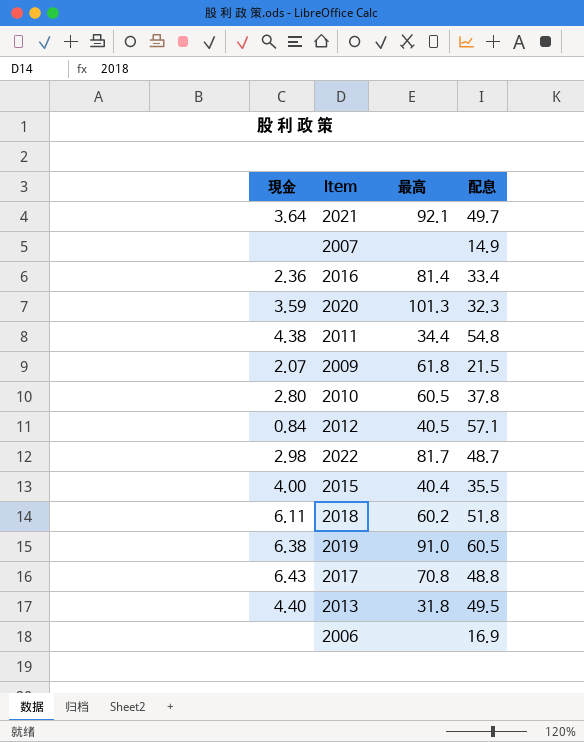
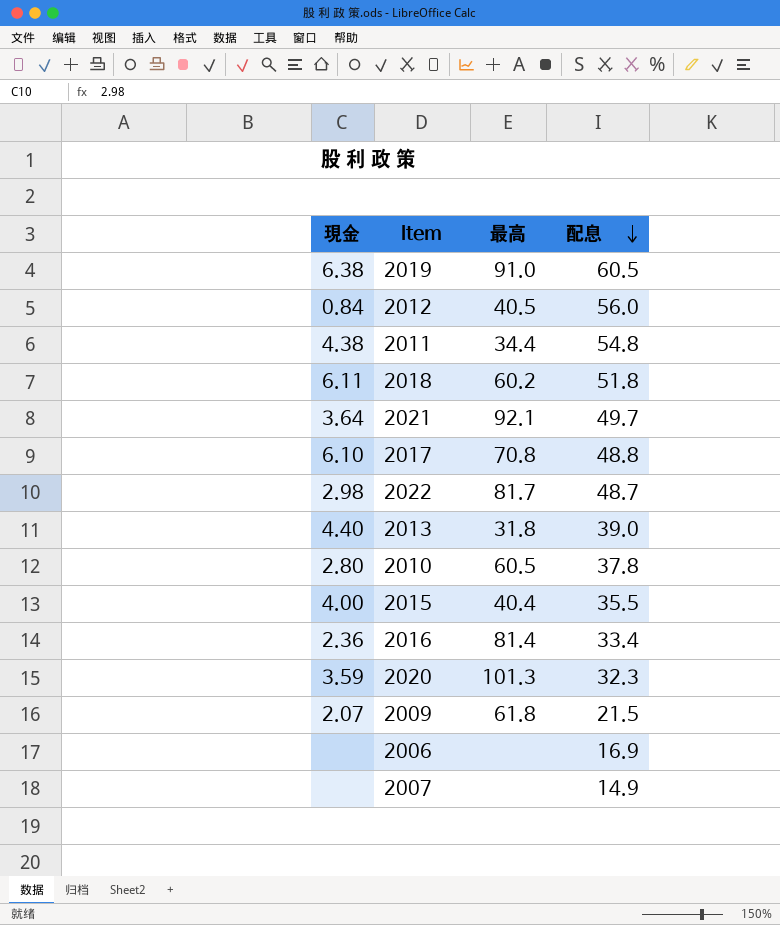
row order: none -> 配息 descending
2012 | 配息: 57.1 -> 56.0
2017 | 現金: 6.43 -> 6.10
2013 | 配息: 49.5 -> 39.0

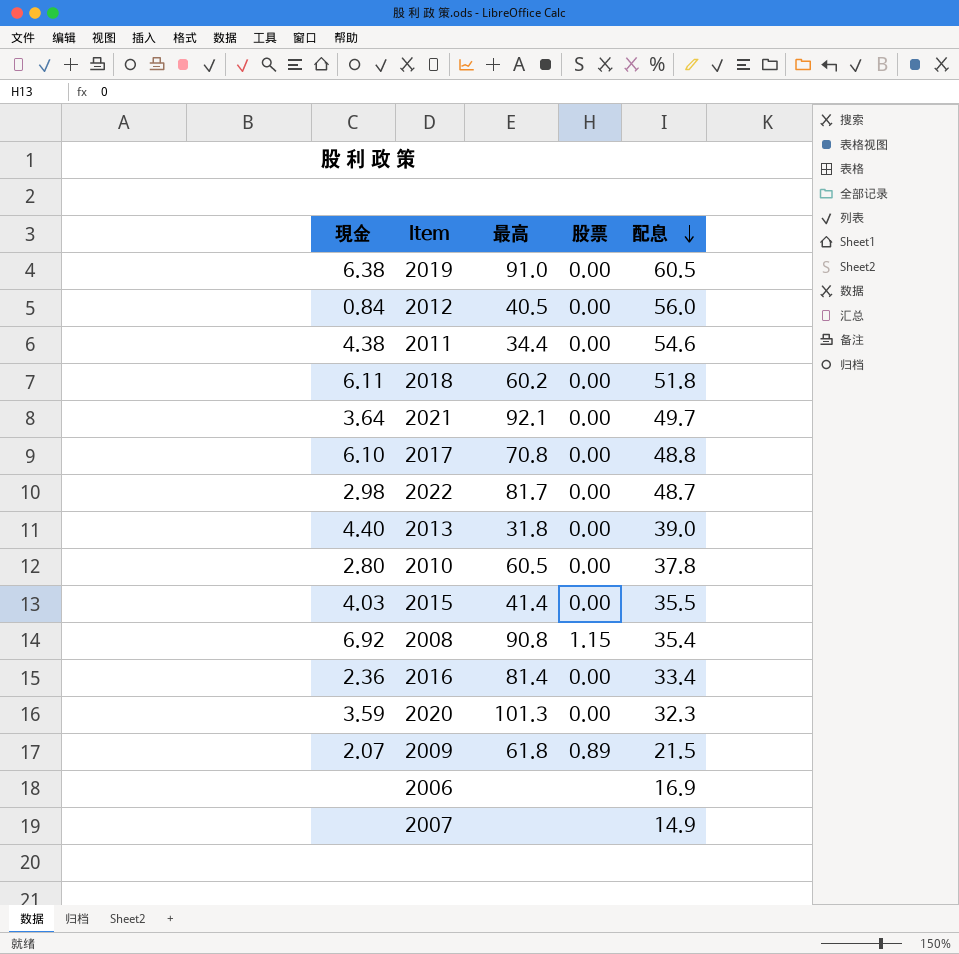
column 股票 | position: none -> 4
2011 | 配息: 54.8 -> 54.6
2015 | 現金: 4.00 -> 4.03
2015 | 最高: 40.4 -> 41.4
row 2008: none -> 6.92 | 90.8 | 1.15 | 35.4

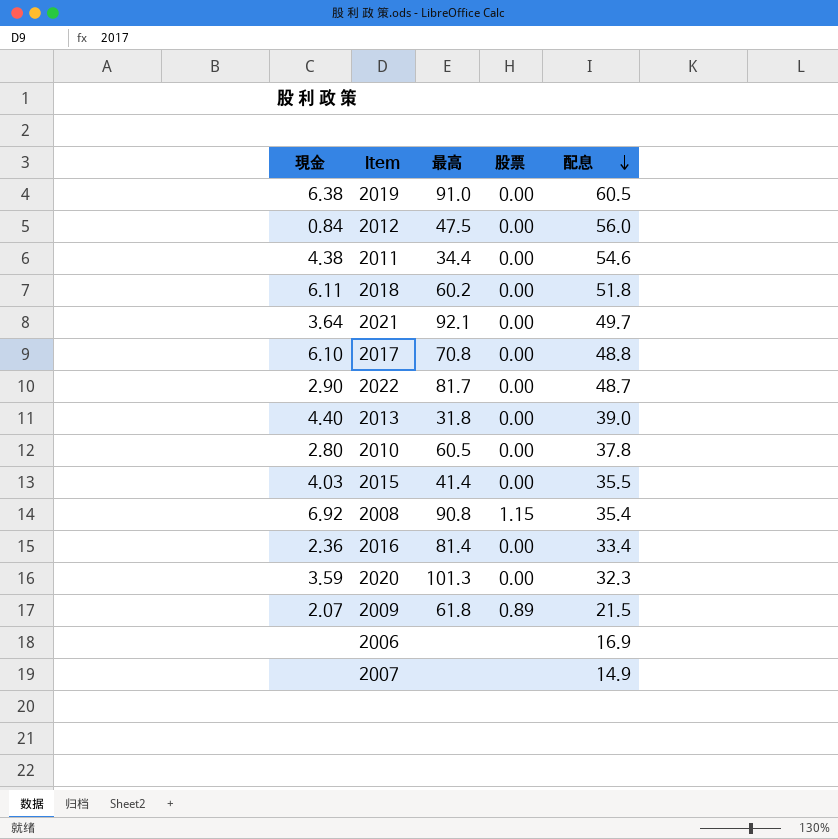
2012 | 最高: 40.5 -> 47.5
2022 | 現金: 2.98 -> 2.90

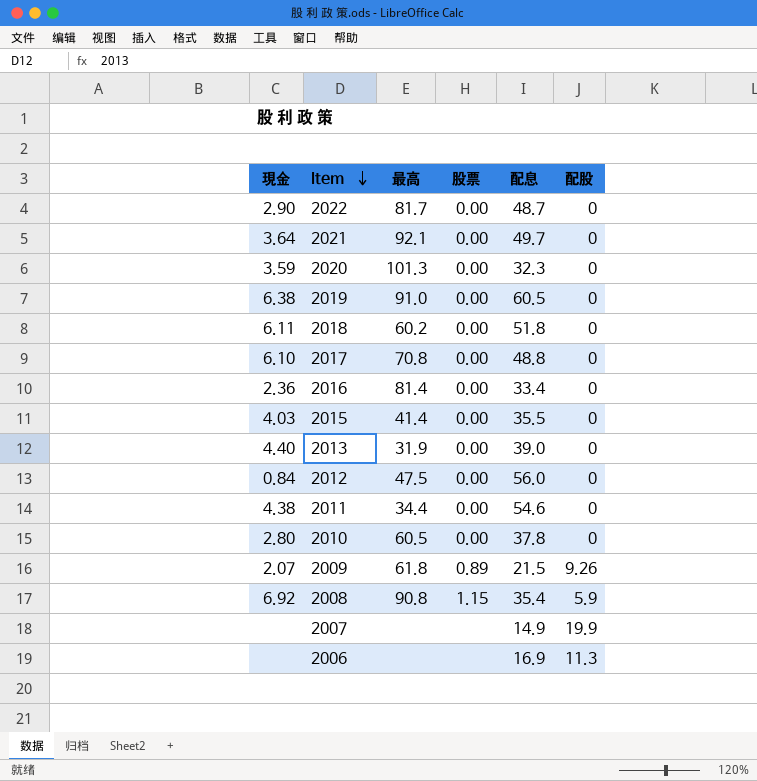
row order: 配息 descending -> Item descending
column 配股 | position: none -> 6
2013 | 最高: 31.8 -> 31.9

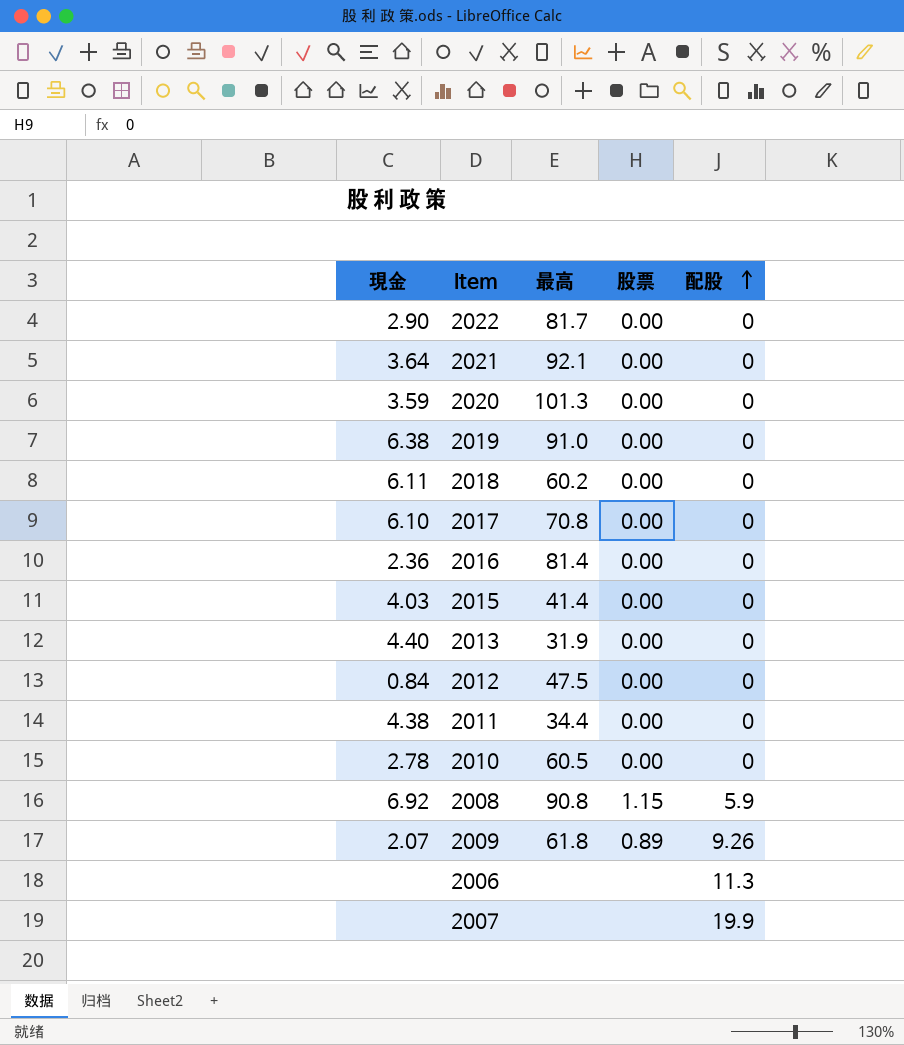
row order: Item descending -> 配股 ascending
column 配息 | position: 5 -> none
2010 | 現金: 2.80 -> 2.78

